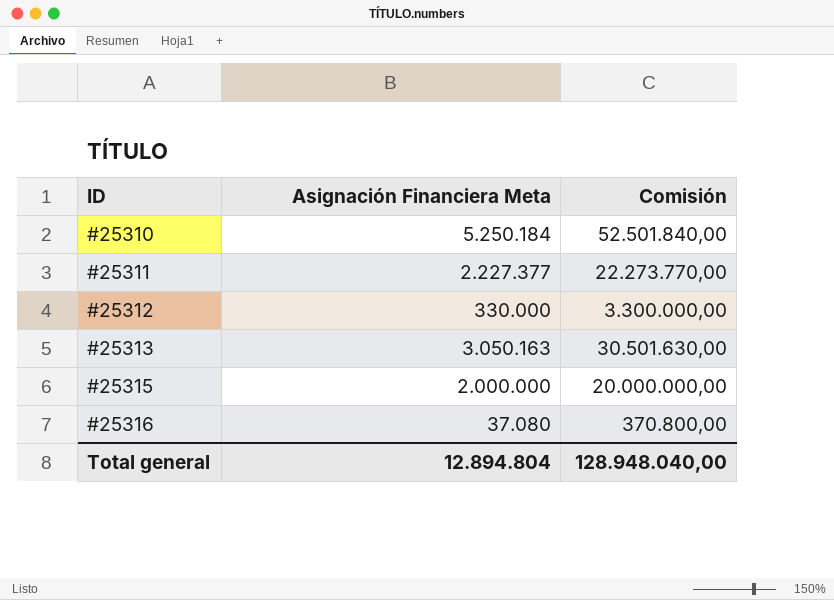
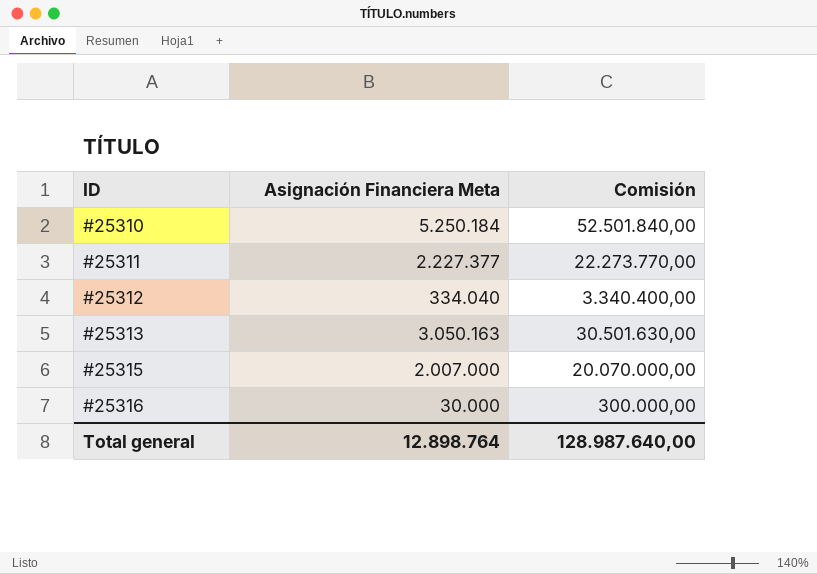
#25312 | Asignación Financiera Meta: 330.000 -> 334.040
#25312 | Comisión: 3.300.000,00 -> 3.340.400,00
#25315 | Asignación Financiera Meta: 2.000.000 -> 2.007.000
#25315 | Comisión: 20.000.000,00 -> 20.070.000,00
#25316 | Asignación Financiera Meta: 37.080 -> 30.000
#25316 | Comisión: 370.800,00 -> 300.000,00
Total general | Asignación Financiera Meta: 12.894.804 -> 12.898.764
Total general | Comisión: 128.948.040,00 -> 128.987.640,00

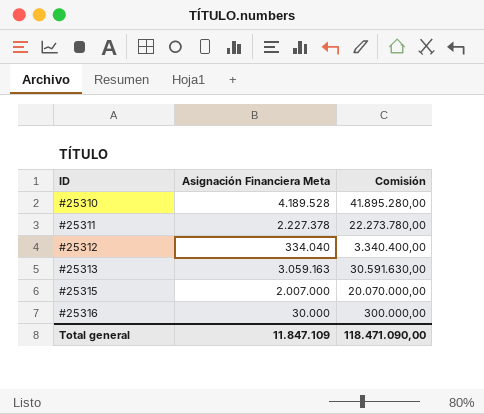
#25310 | Asignación Financiera Meta: 5.250.184 -> 4.189.528
#25310 | Comisión: 52.501.840,00 -> 41.895.280,00
#25311 | Asignación Financiera Meta: 2.227.377 -> 2.227.378
#25311 | Comisión: 22.273.770,00 -> 22.273.780,00
#25313 | Asignación Financiera Meta: 3.050.163 -> 3.059.163
#25313 | Comisión: 30.501.630,00 -> 30.591.630,00
Total general | Asignación Financiera Meta: 12.898.764 -> 11.847.109
Total general | Comisión: 128.987.640,00 -> 118.471.090,00

